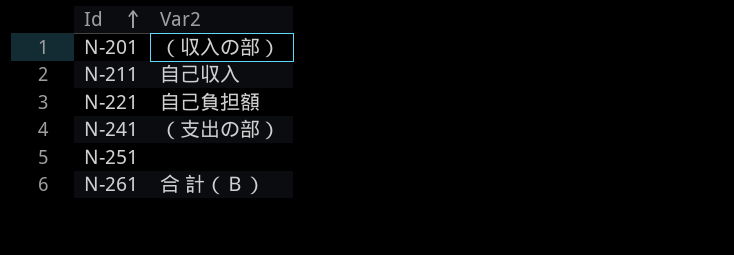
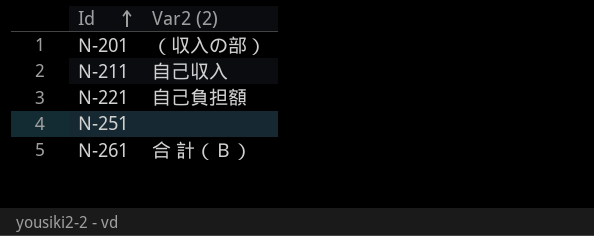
column name: Var2 -> Var2 (2)
row N-241: （支出の部） -> none

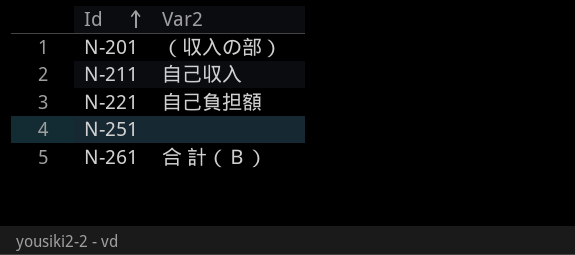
column name: Var2 (2) -> Var2

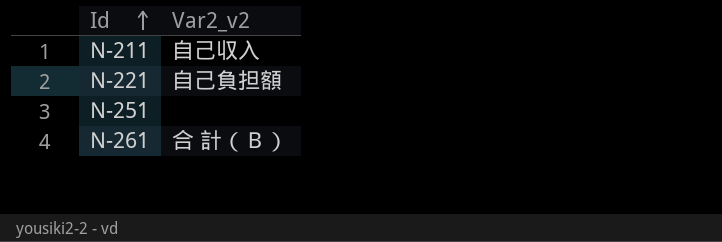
column name: Var2 -> Var2_v2
row N-201: （収入の部） -> none

